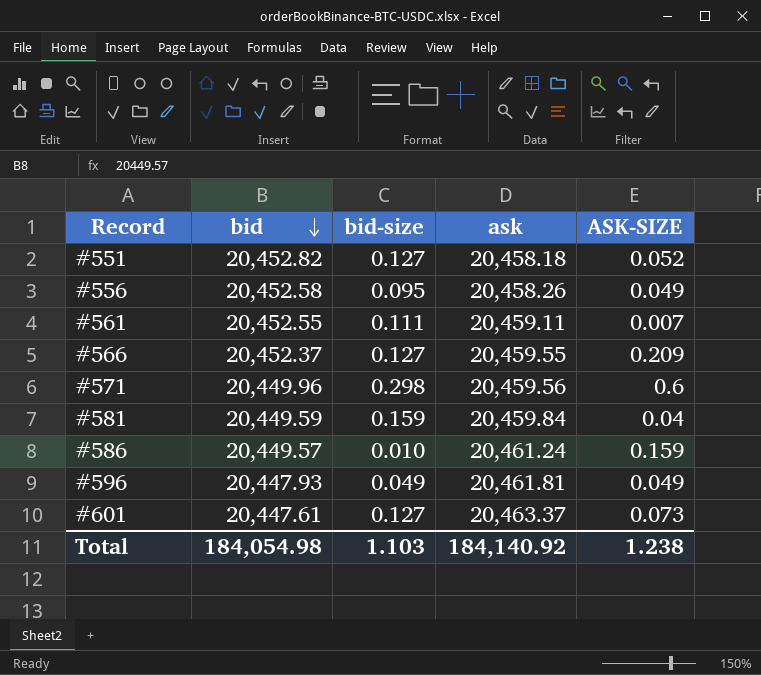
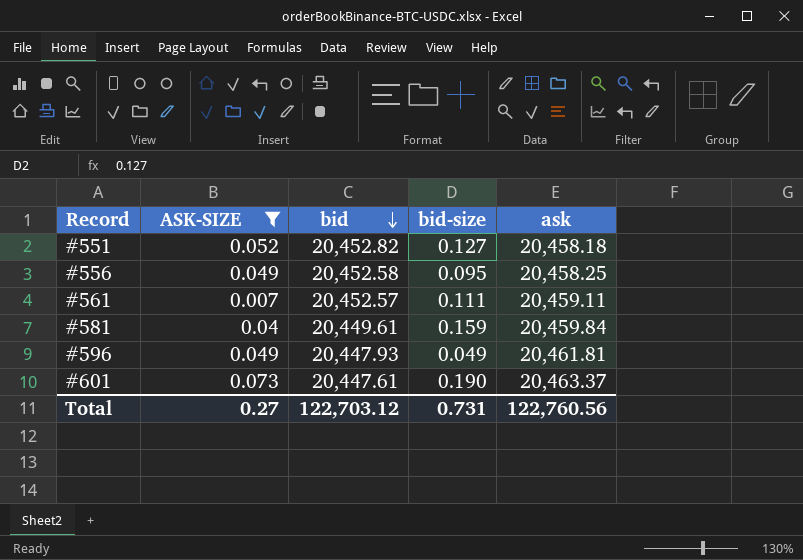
filter: none -> ASK-SIZE <= 0.073
column ASK-SIZE | position: 5 -> 2
#556 | ask: 20,458.26 -> 20,458.25
#561 | bid: 20,452.55 -> 20,452.57
#581 | bid: 20,449.59 -> 20,449.61
#601 | bid-size: 0.127 -> 0.190
Total | ASK-SIZE: 1.238 -> 0.27
Total | bid: 184,054.98 -> 122,703.12
Total | bid-size: 1.103 -> 0.731
Total | ask: 184,140.92 -> 122,760.56

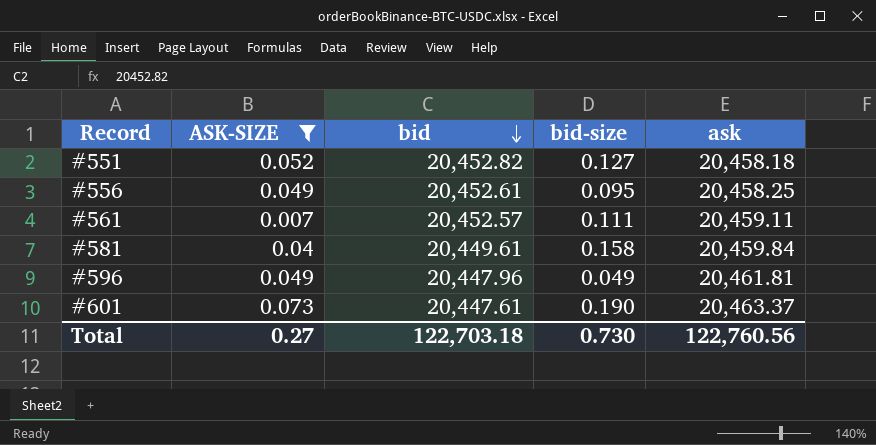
#556 | bid: 20,452.58 -> 20,452.61
#581 | bid-size: 0.159 -> 0.158
#596 | bid: 20,447.93 -> 20,447.96
Total | bid: 122,703.12 -> 122,703.18
Total | bid-size: 0.731 -> 0.730

